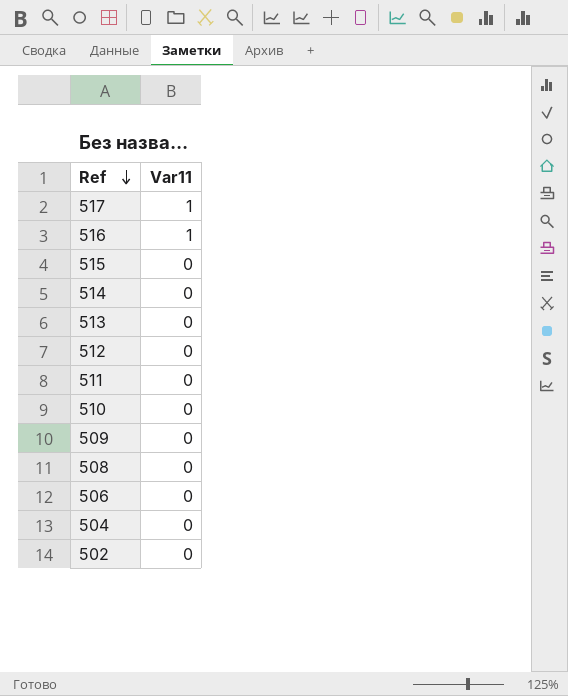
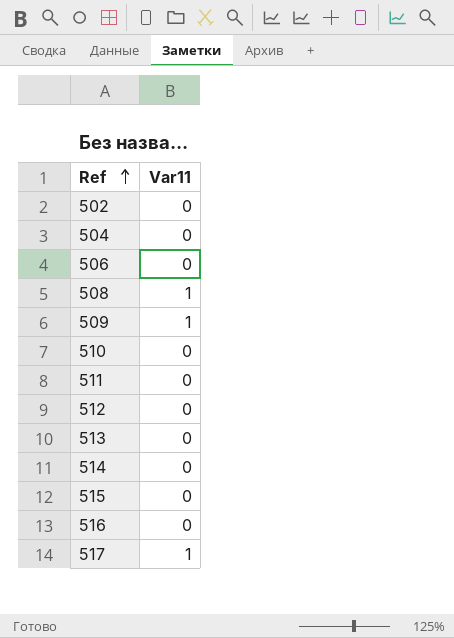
row order: Ref descending -> Ref ascending
508 | Var11: 0 -> 1
509 | Var11: 0 -> 1
516 | Var11: 1 -> 0

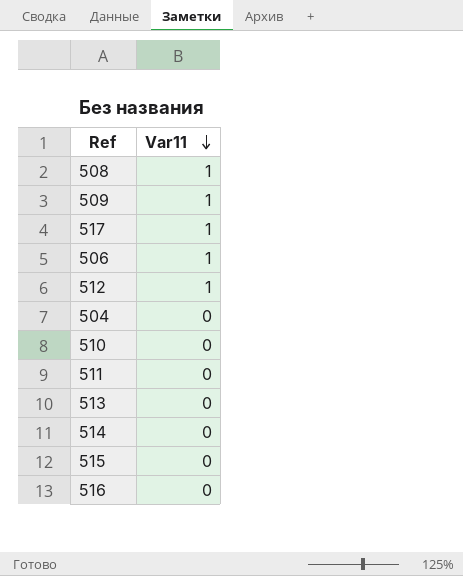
row order: Ref ascending -> Var11 descending
row 502: 0 -> none
506 | Var11: 0 -> 1
512 | Var11: 0 -> 1

